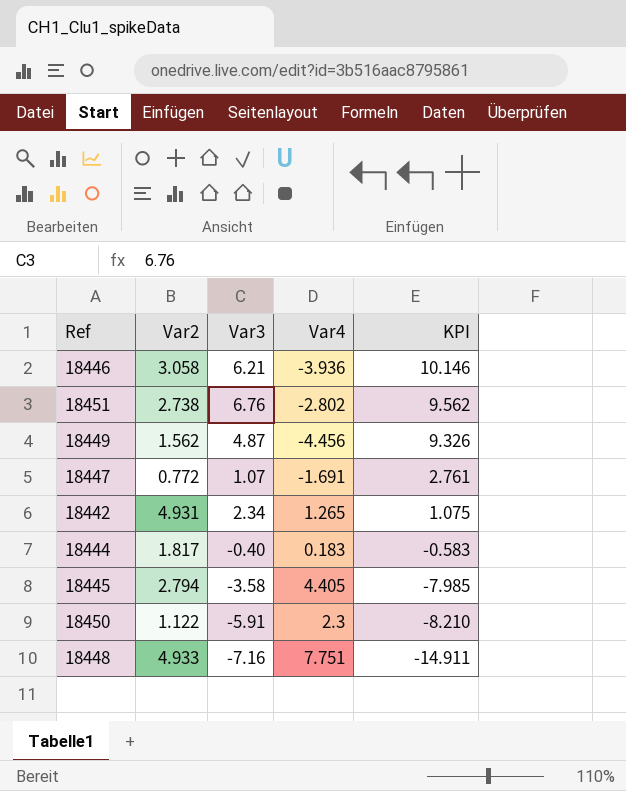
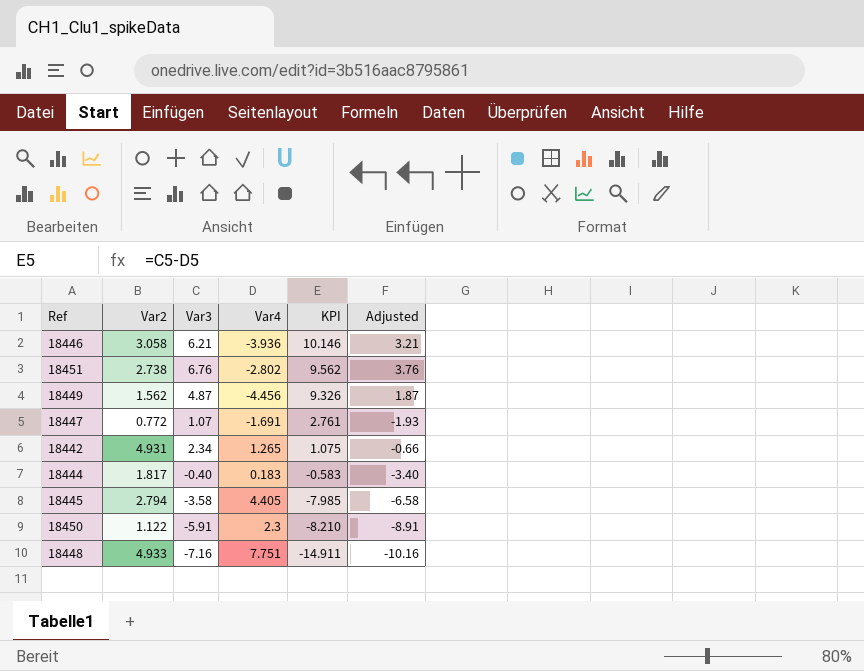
column Adjusted | formula: none -> [Var3] - 3

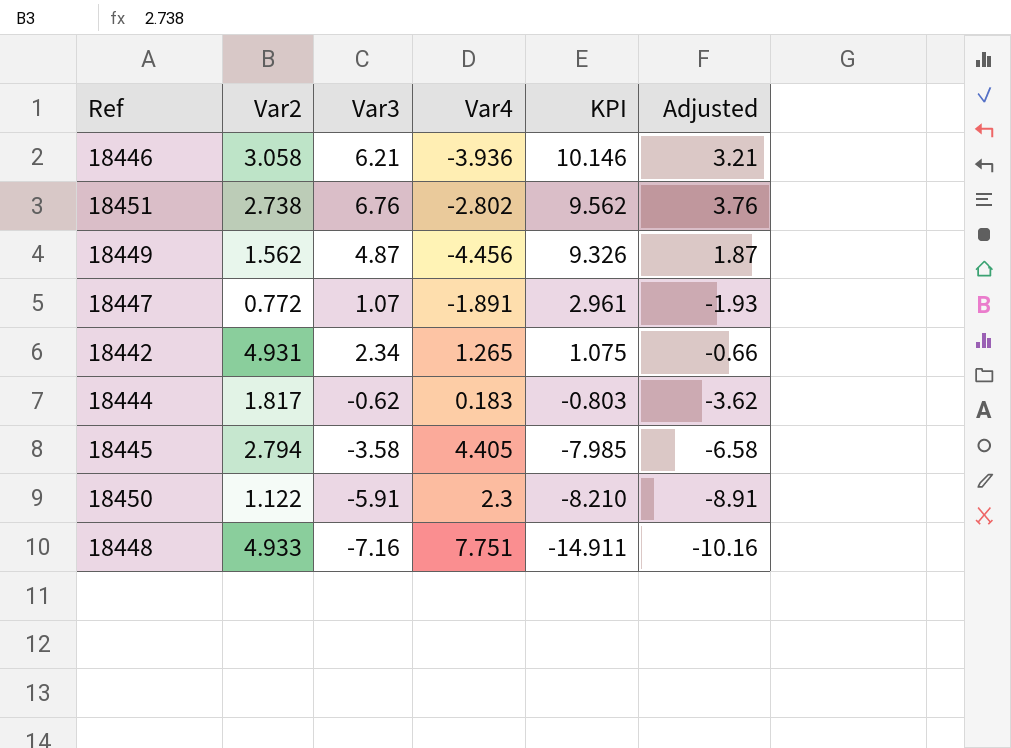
18447 | Var4: -1.691 -> -1.891
18447 | KPI: 2.761 -> 2.961
18444 | Var3: -0.40 -> -0.62
18444 | KPI: -0.583 -> -0.803
18444 | Adjusted: -3.40 -> -3.62

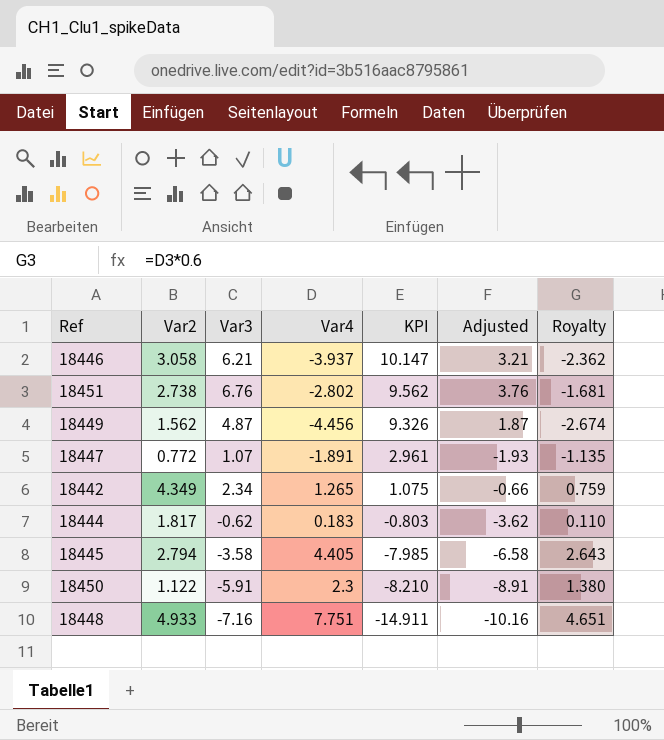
column Royalty | formula: none -> [Var4] * 0.6
18446 | Var4: -3.936 -> -3.937
18446 | KPI: 10.146 -> 10.147
18442 | Var2: 4.931 -> 4.349

